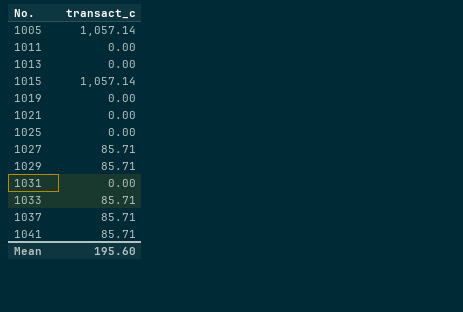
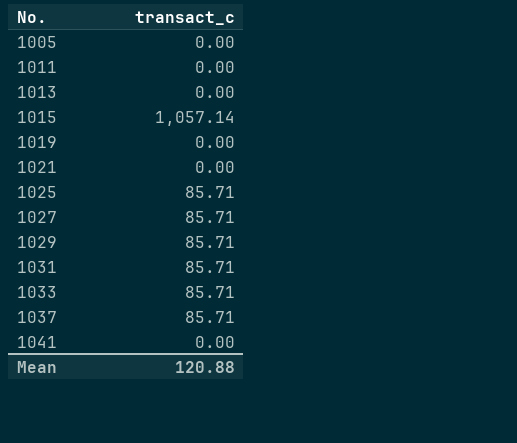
1005 | transact_c: 1,057.14 -> 0.00
1025 | transact_c: 0.00 -> 85.71
1031 | transact_c: 0.00 -> 85.71
1041 | transact_c: 85.71 -> 0.00
Mean | transact_c: 195.60 -> 120.88

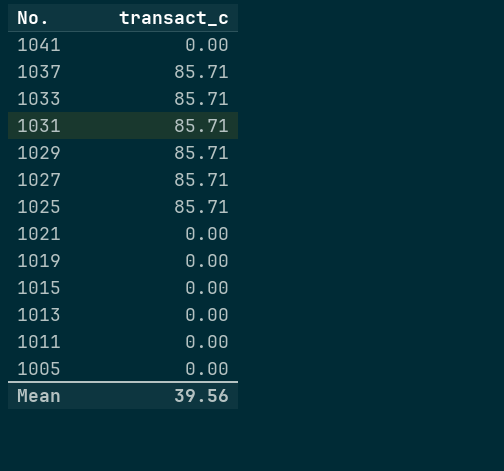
row order: No. ascending -> No. descending
1015 | transact_c: 1,057.14 -> 0.00
Mean | transact_c: 120.88 -> 39.56

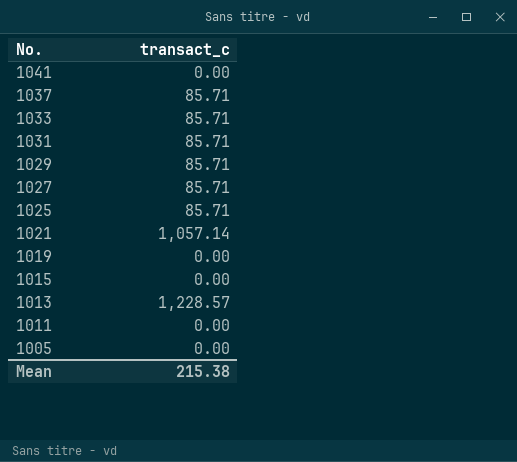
1021 | transact_c: 0.00 -> 1,057.14
1013 | transact_c: 0.00 -> 1,228.57
Mean | transact_c: 39.56 -> 215.38

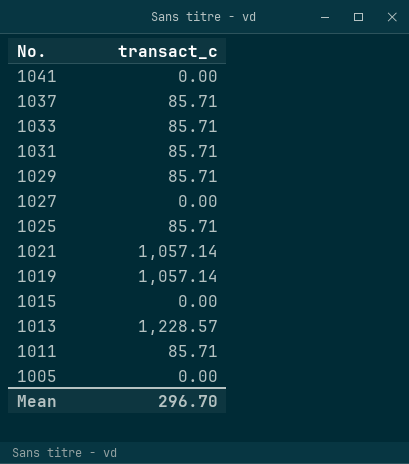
1027 | transact_c: 85.71 -> 0.00
1019 | transact_c: 0.00 -> 1,057.14
1011 | transact_c: 0.00 -> 85.71
Mean | transact_c: 215.38 -> 296.70

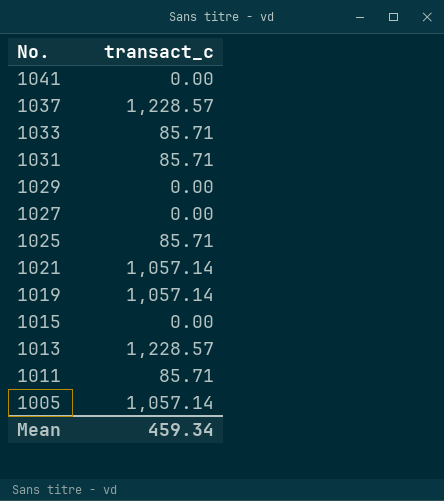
1037 | transact_c: 85.71 -> 1,228.57
1029 | transact_c: 85.71 -> 0.00
1005 | transact_c: 0.00 -> 1,057.14
Mean | transact_c: 296.70 -> 459.34

